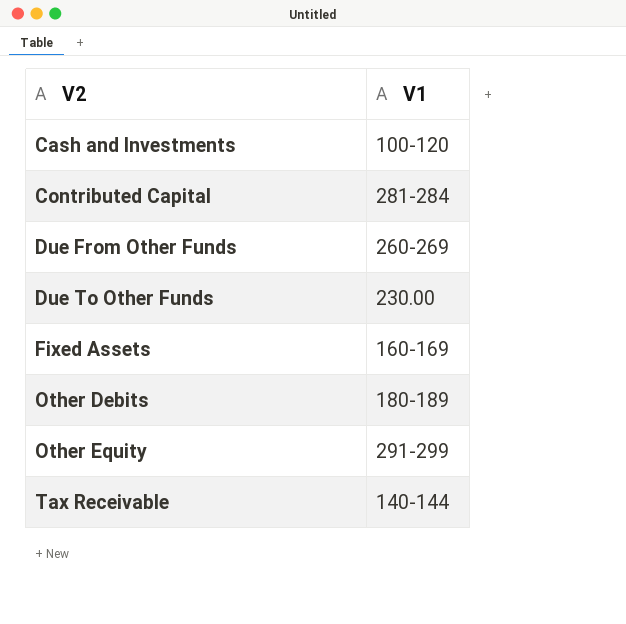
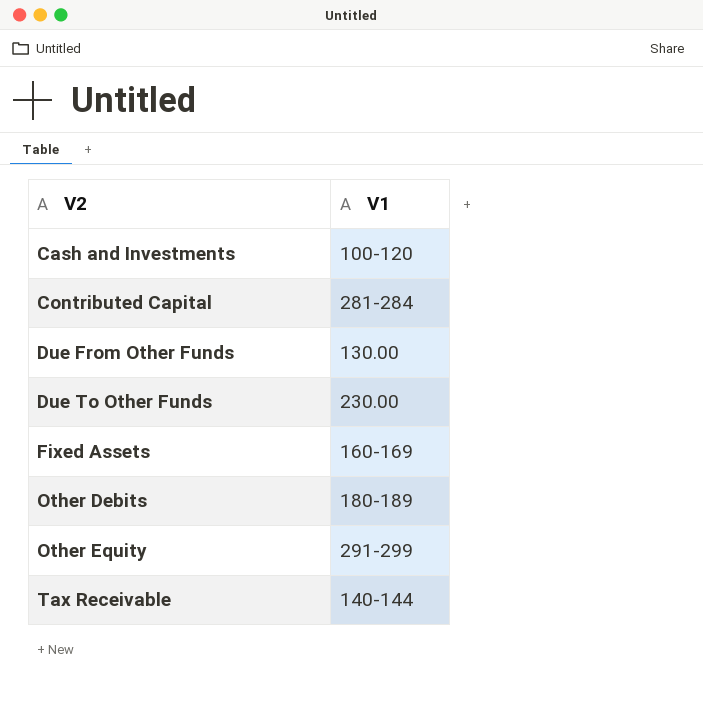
Due From Other Funds | V1: 260-269 -> 130.00

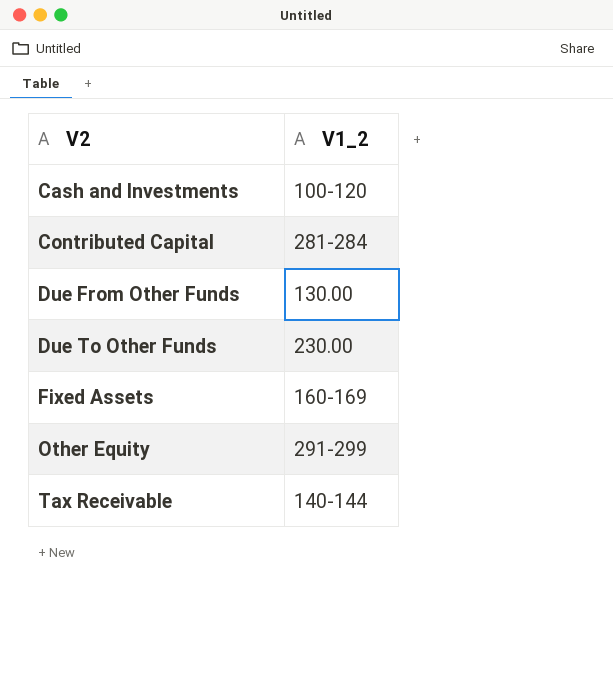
column name: V1 -> V1_2
row Other Debits: 180-189 -> none

